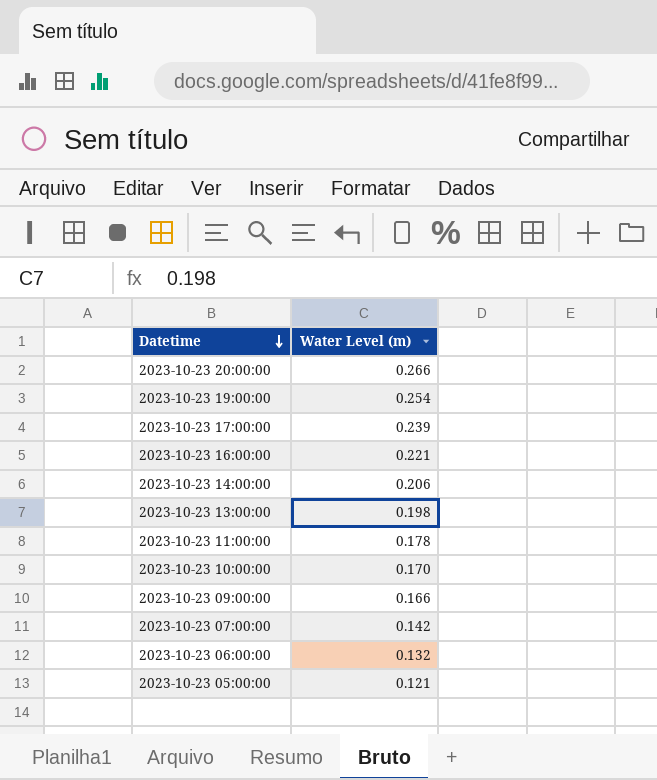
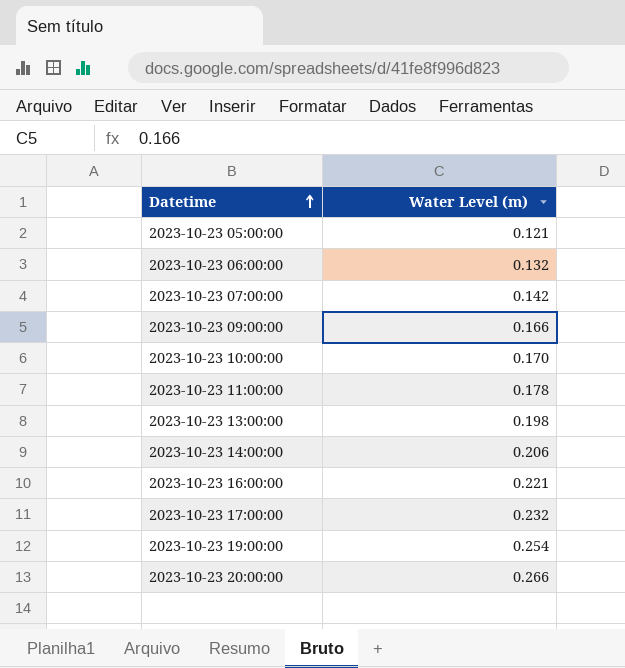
row order: Datetime descending -> Datetime ascending
2023-10-23 17:00:00 | Water Level (m): 0.239 -> 0.232

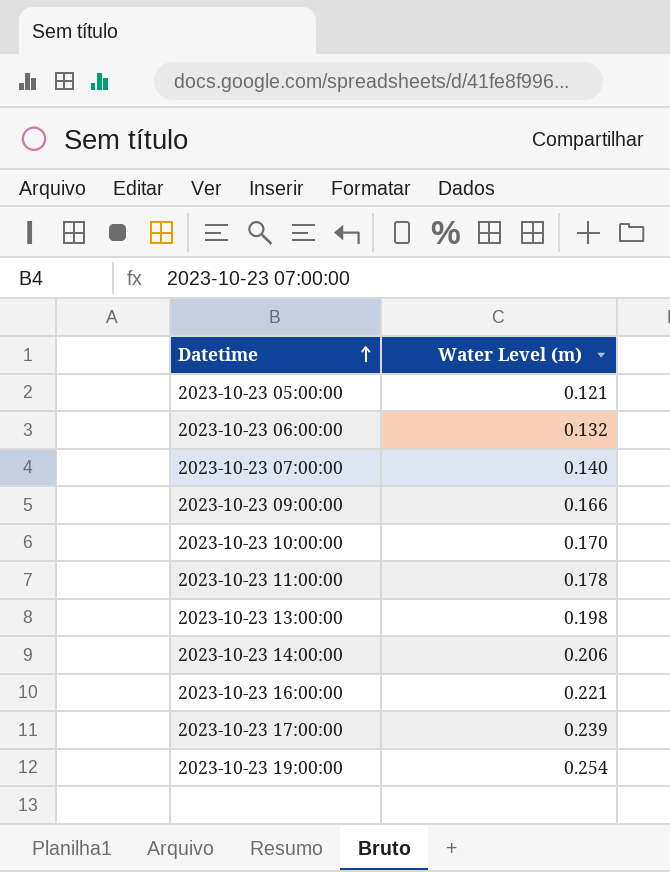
row 2023-10-23 20:00:00: 0.266 -> none
2023-10-23 07:00:00 | Water Level (m): 0.142 -> 0.140
2023-10-23 17:00:00 | Water Level (m): 0.232 -> 0.239

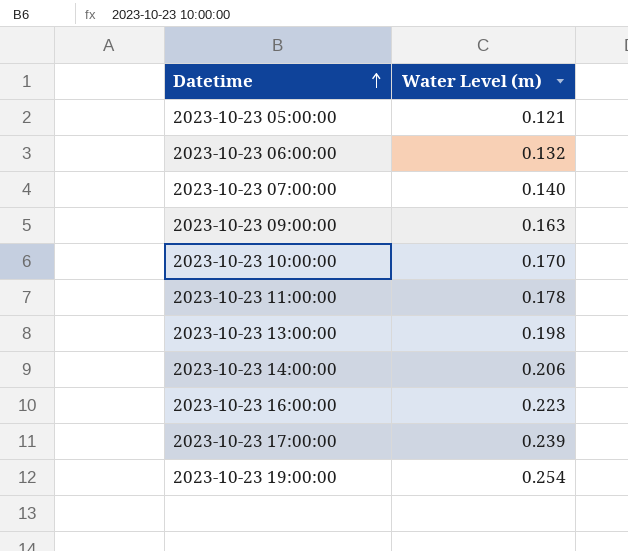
2023-10-23 09:00:00 | Water Level (m): 0.166 -> 0.163
2023-10-23 16:00:00 | Water Level (m): 0.221 -> 0.223

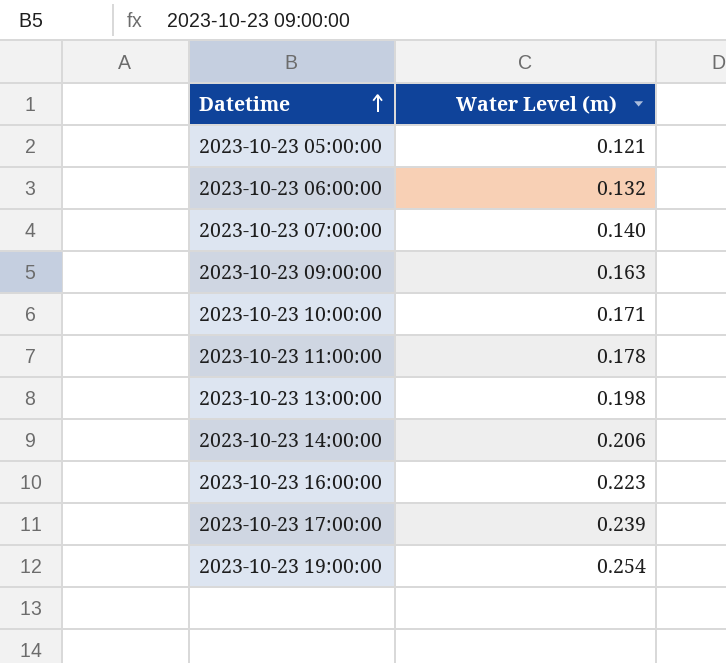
2023-10-23 10:00:00 | Water Level (m): 0.170 -> 0.171

